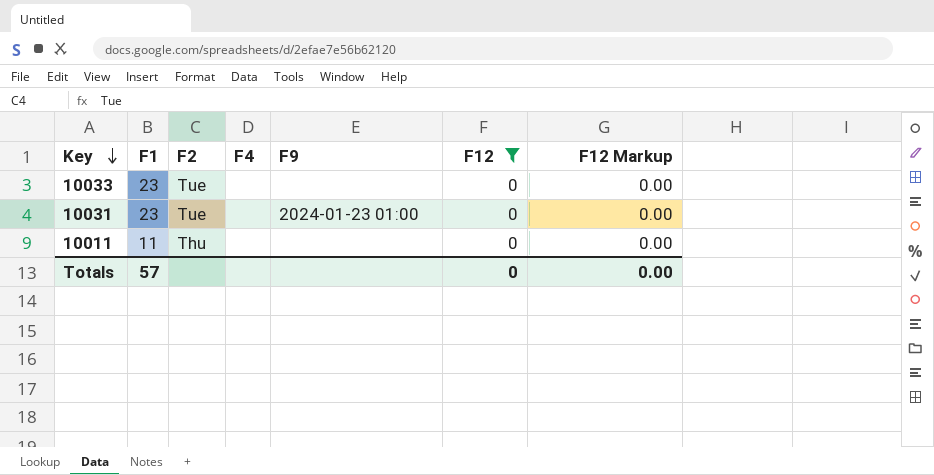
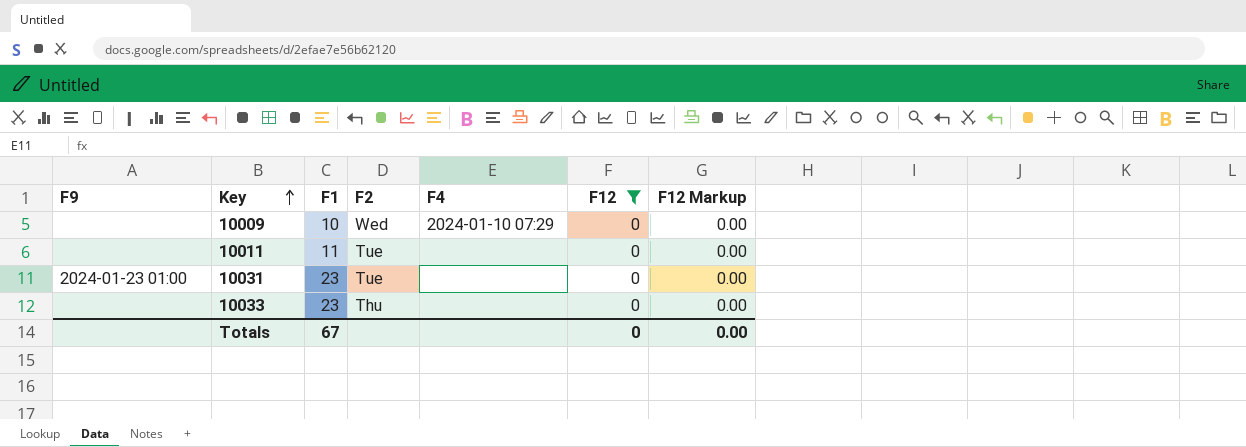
row order: Key descending -> Key ascending
column F9 | position: 5 -> 1
row 10009: none -> none | 10 | Wed | 2024-01-10 07:29 | 0 | 0.00
10011 | F2: Thu -> Tue
10033 | F2: Tue -> Thu
Totals | F1: 57 -> 67

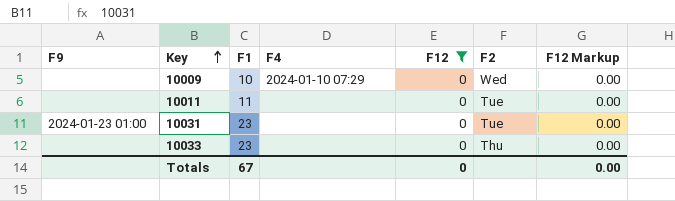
column F2 | position: 4 -> 6

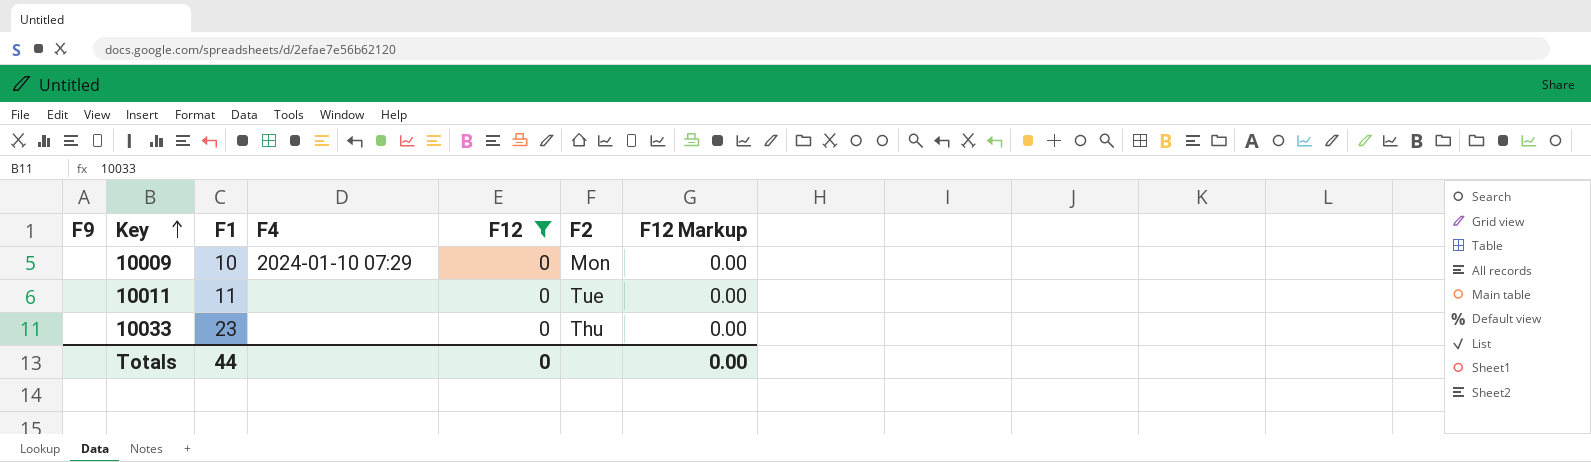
row 10031: 2024-01-23 01:00 | 23 | none | 0 | Tue | 0.00 -> none
10009 | F2: Wed -> Mon
Totals | F1: 67 -> 44

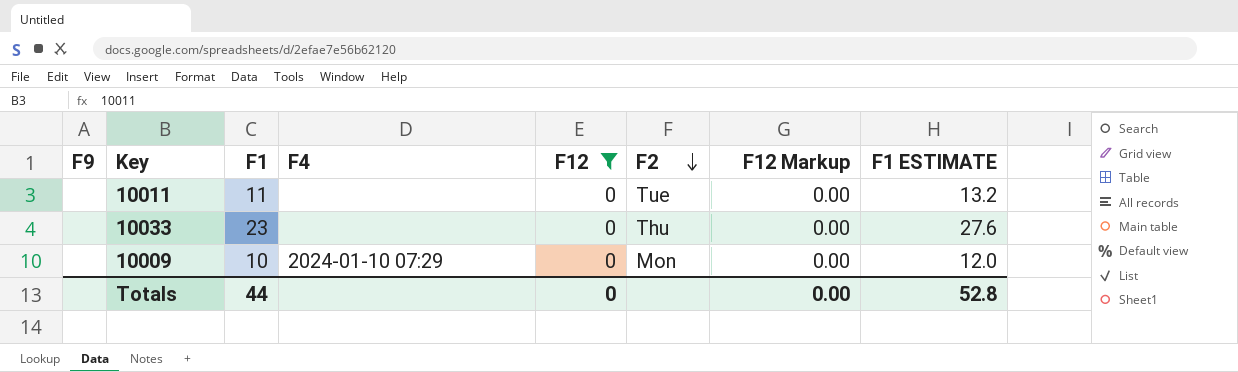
row order: Key ascending -> F2 descending
column F1 ESTIMATE | formula: none -> [F1] * 1.2

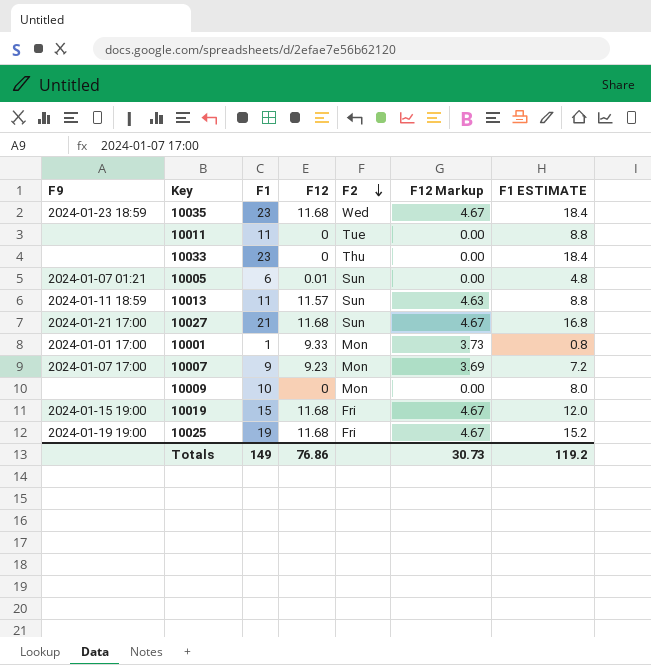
filter: F12 = 0 -> none
column F4 | position: 4 -> none
column F1 ESTIMATE | formula: [F1] * 1.2 -> [F1] * 0.8
Totals | F1: 44 -> 149
Totals | F12: 0 -> 76.86
Totals | F12 Markup: 0.00 -> 30.73
Totals | F1 ESTIMATE: 52.8 -> 119.2

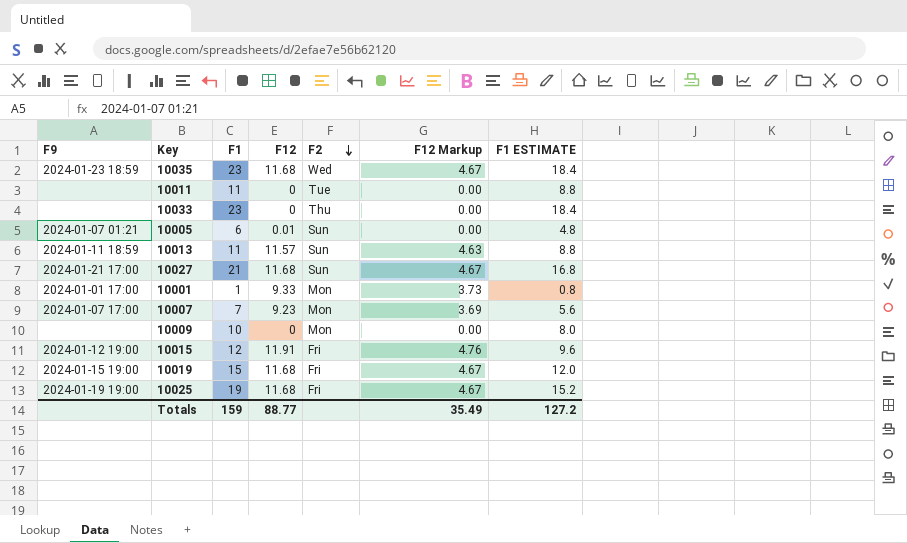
10007 | F1: 9 -> 7
10007 | F1 ESTIMATE: 7.2 -> 5.6
row 10015: none -> 2024-01-12 19:00 | 12 | 11.91 | Fri | 4.76 | 9.6
Totals | F1: 149 -> 159
Totals | F12: 76.86 -> 88.77
Totals | F12 Markup: 30.73 -> 35.49
Totals | F1 ESTIMATE: 119.2 -> 127.2

